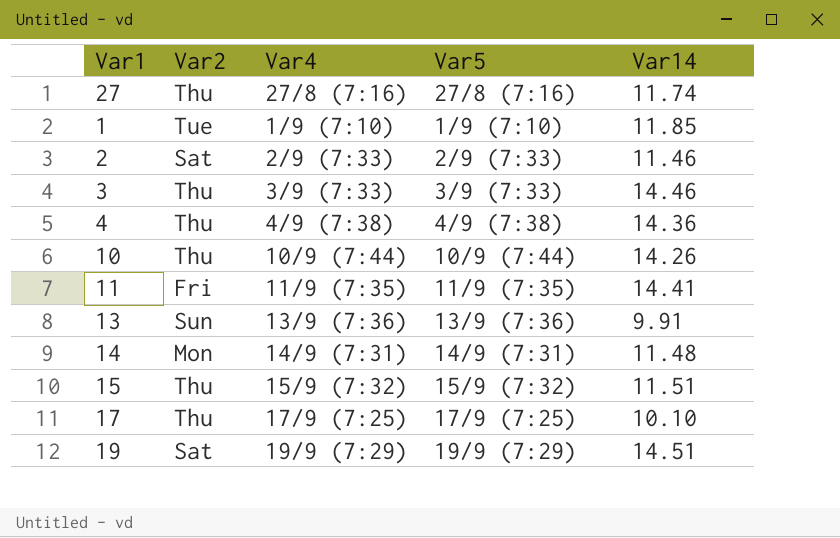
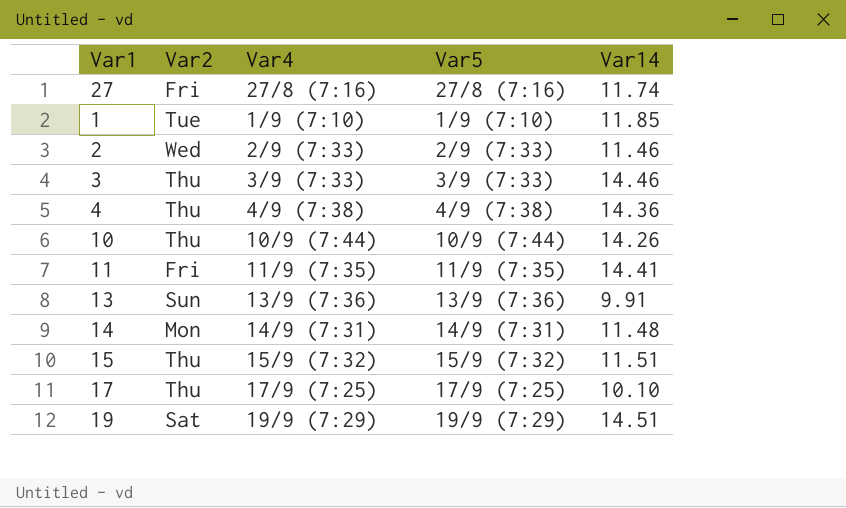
27 | Var2: Thu -> Fri
2 | Var2: Sat -> Wed

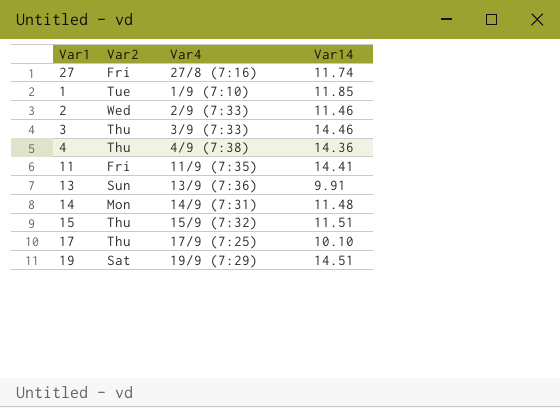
column Var5 | position: 4 -> none
row 10: Thu | 10/9 (7:44) | 10/9 (7:44) | 14.26 -> none

